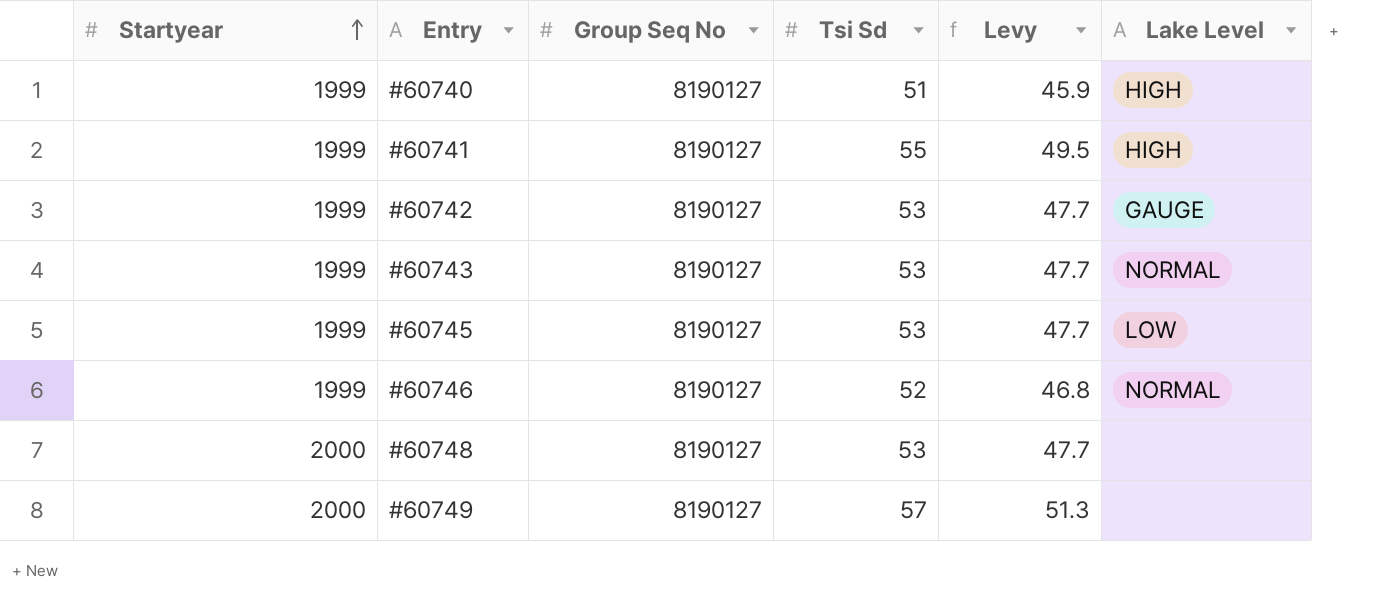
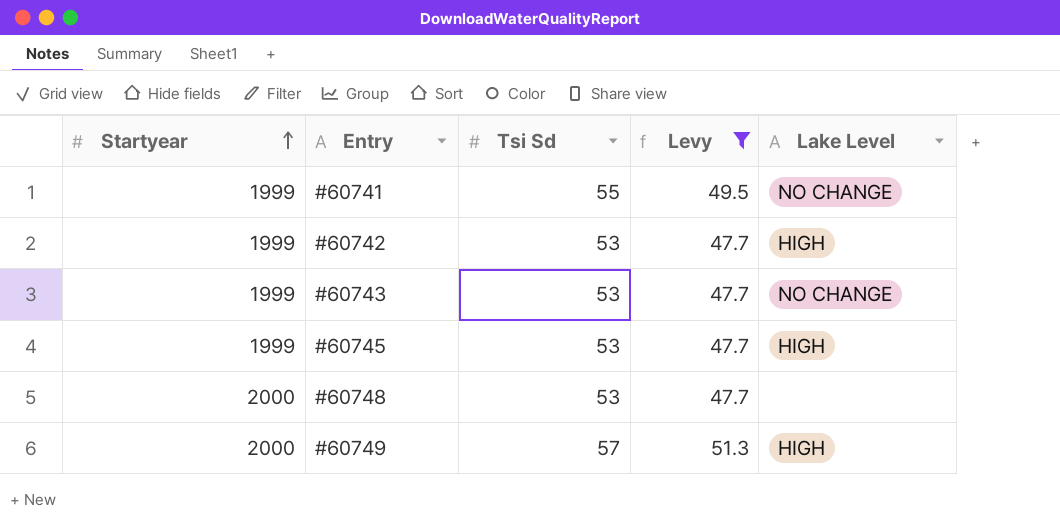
filter: none -> Levy >= 47.7
column Group Seq No | position: 3 -> none
#60741 | Lake Level: HIGH -> NO CHANGE
#60742 | Lake Level: GAUGE -> HIGH
#60743 | Lake Level: NORMAL -> NO CHANGE
#60745 | Lake Level: LOW -> HIGH
#60749 | Lake Level: none -> HIGH

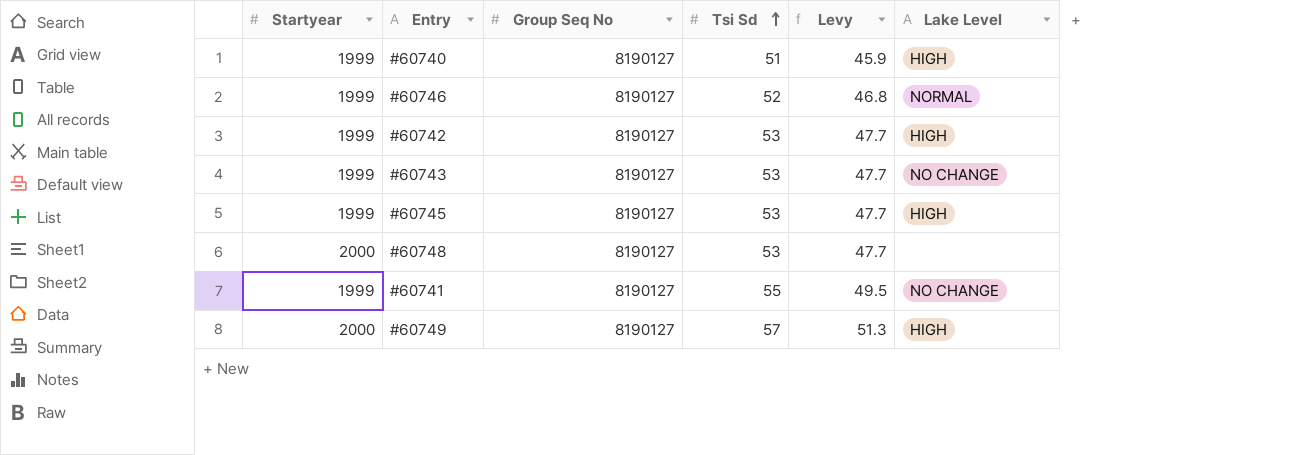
filter: Levy >= 47.7 -> none
row order: Startyear ascending -> Tsi Sd ascending
column Group Seq No | position: none -> 3

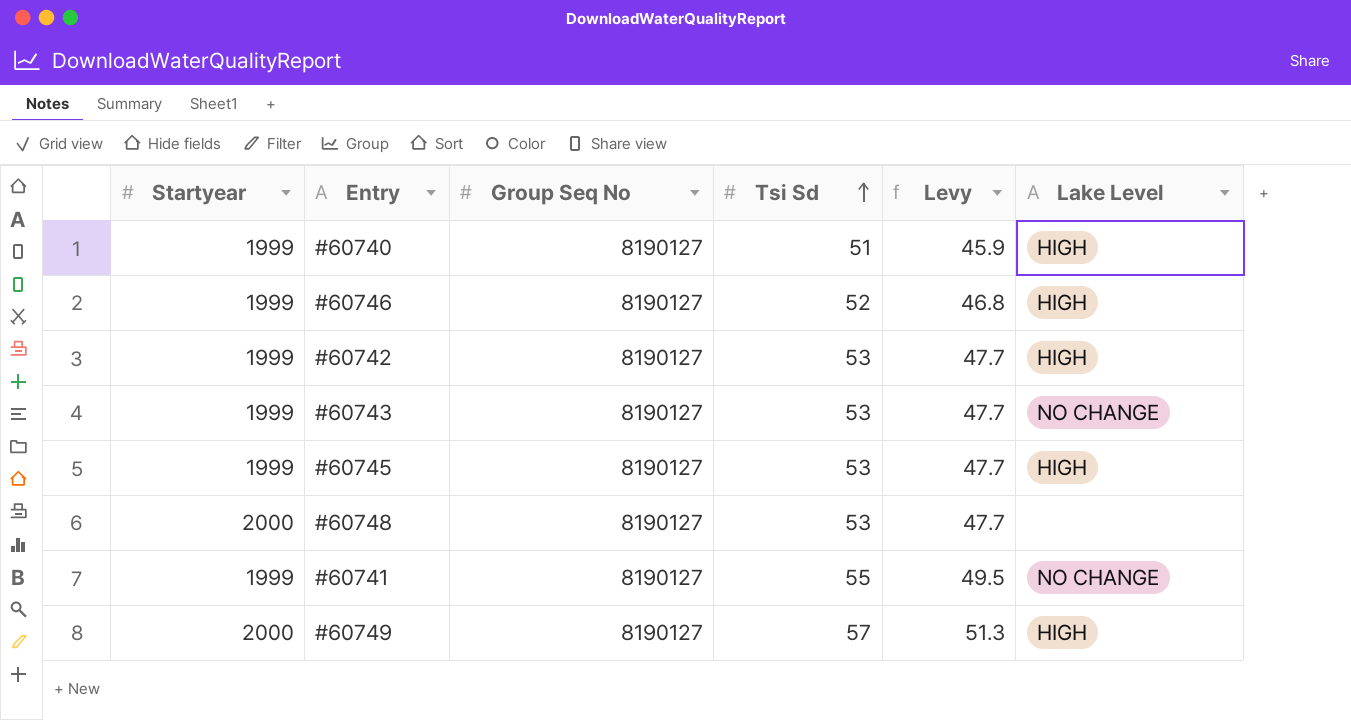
#60746 | Lake Level: NORMAL -> HIGH

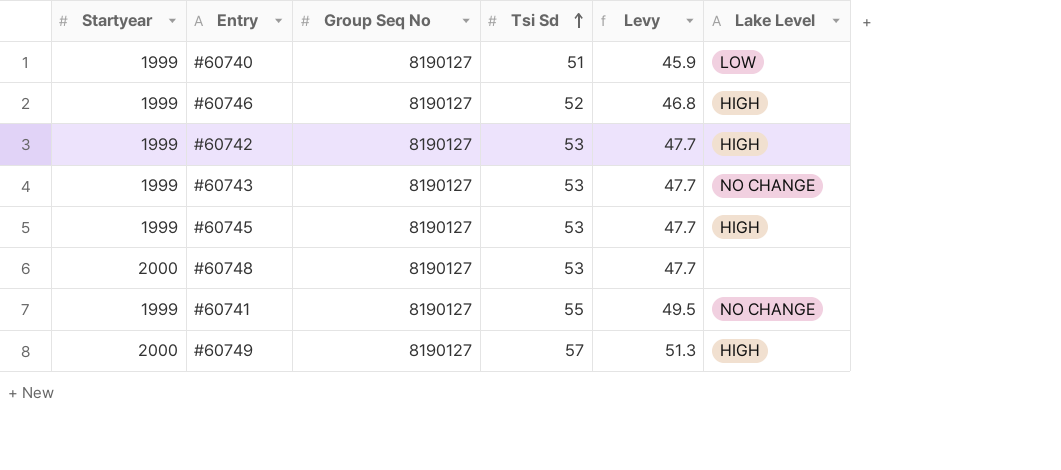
#60740 | Lake Level: HIGH -> LOW

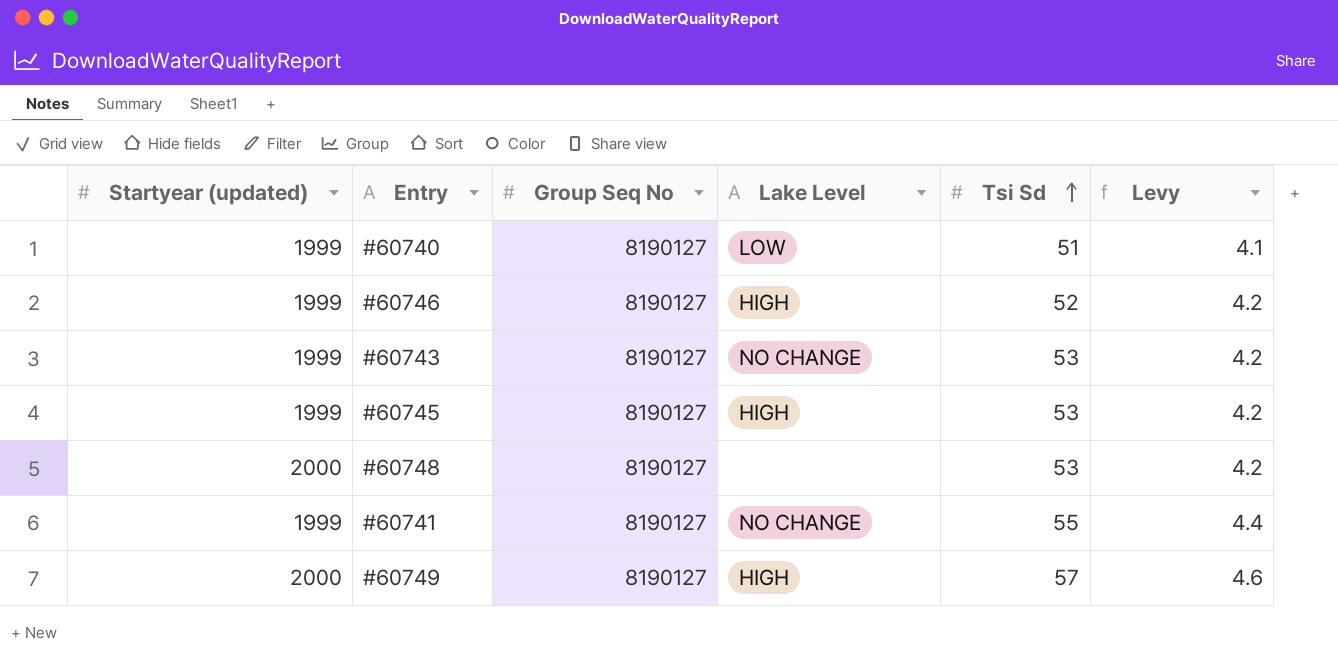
column name: Startyear -> Startyear (updated)
column Lake Level | position: 6 -> 4
column Levy | formula: [Tsi Sd] * 0.9 -> [Tsi Sd] * 0.08
row #60742: 1999 | 8190127 | 53 | 47.7 | HIGH -> none

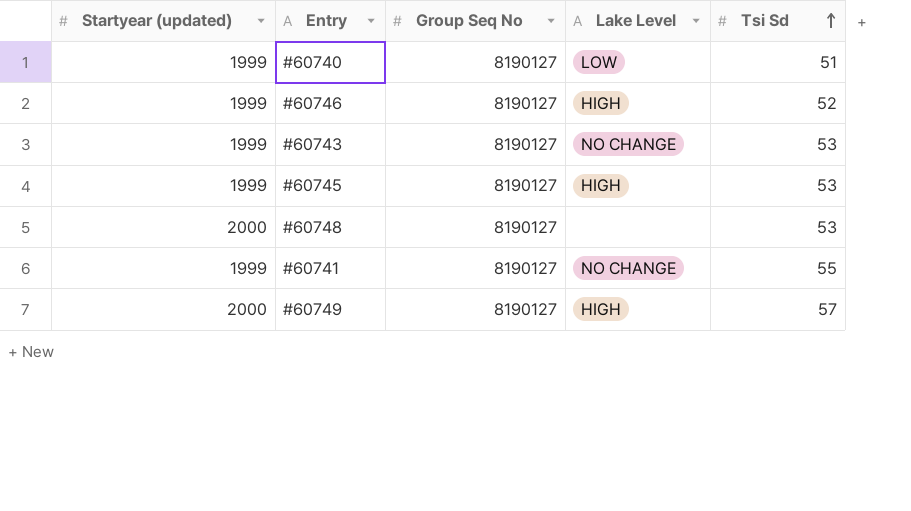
column Levy | formula: [Tsi Sd] * 0.08 -> none

